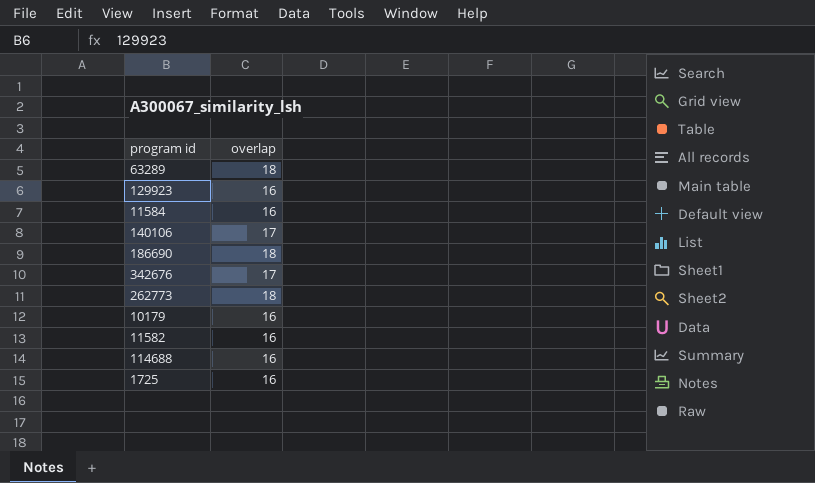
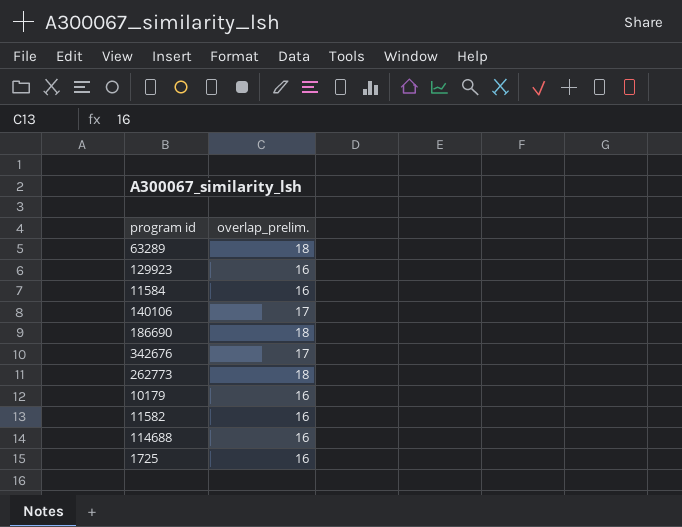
column name: overlap -> overlap_prelim.

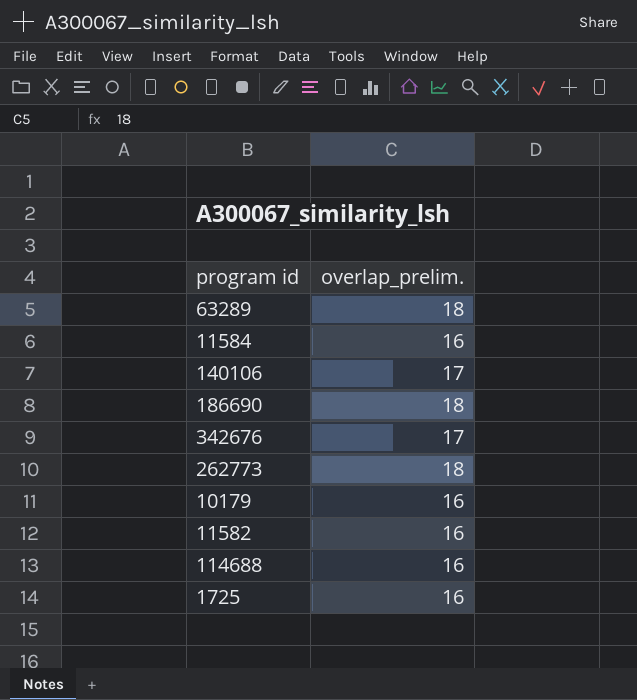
row 129923: 16 -> none

